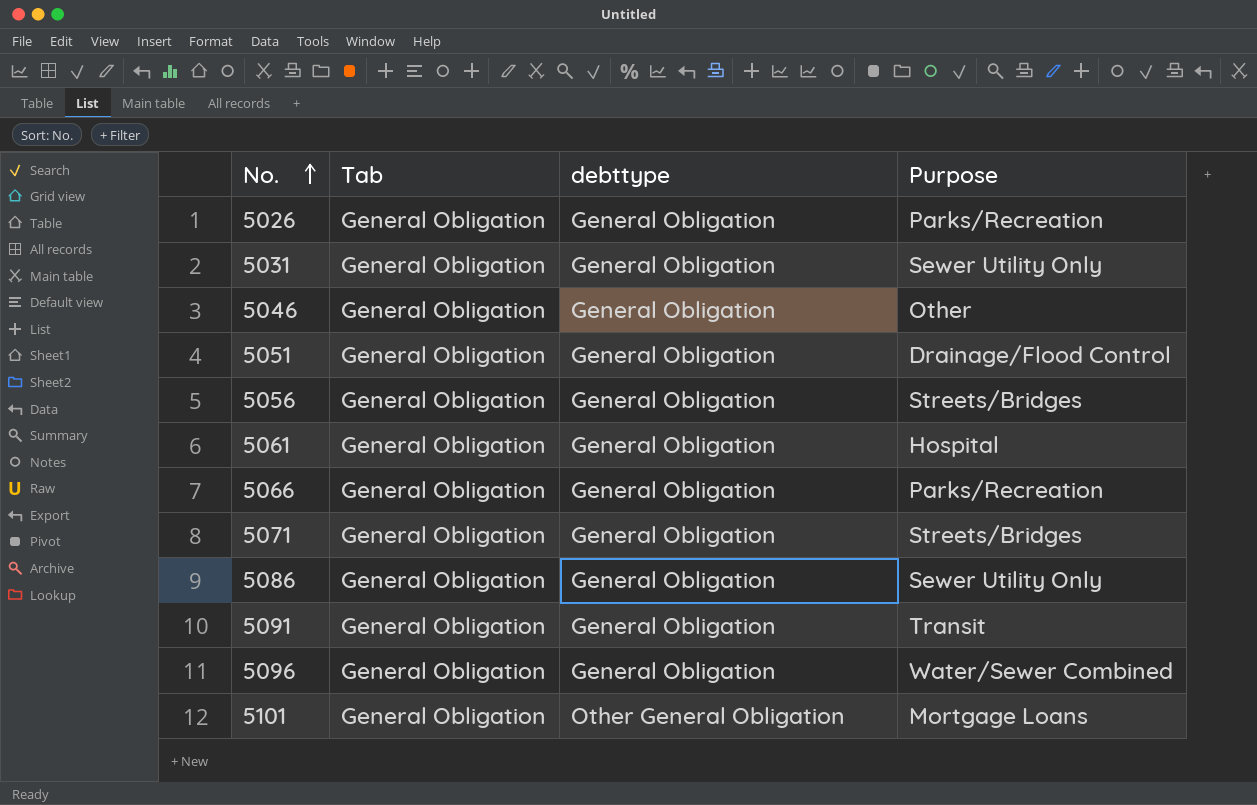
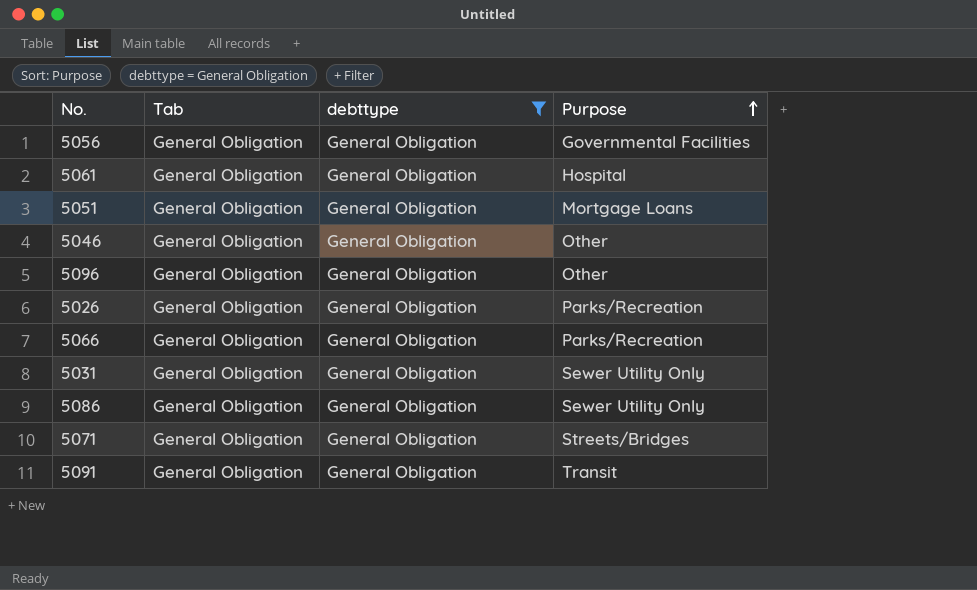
filter: none -> debttype = General Obligation
row order: No. ascending -> Purpose ascending
5056 | Purpose: Streets/Bridges -> Governmental Facilities
5051 | Purpose: Drainage/Flood Control -> Mortgage Loans
5096 | Purpose: Water/Sewer Combined -> Other

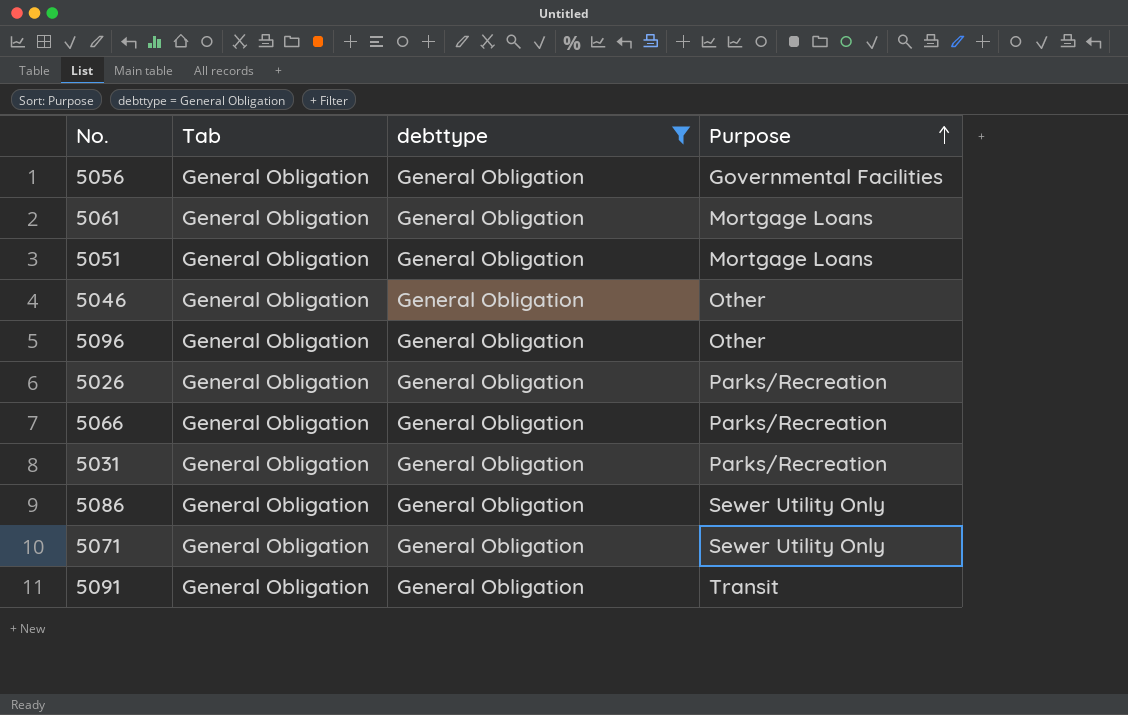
5061 | Purpose: Hospital -> Mortgage Loans
5031 | Purpose: Sewer Utility Only -> Parks/Recreation
5071 | Purpose: Streets/Bridges -> Sewer Utility Only

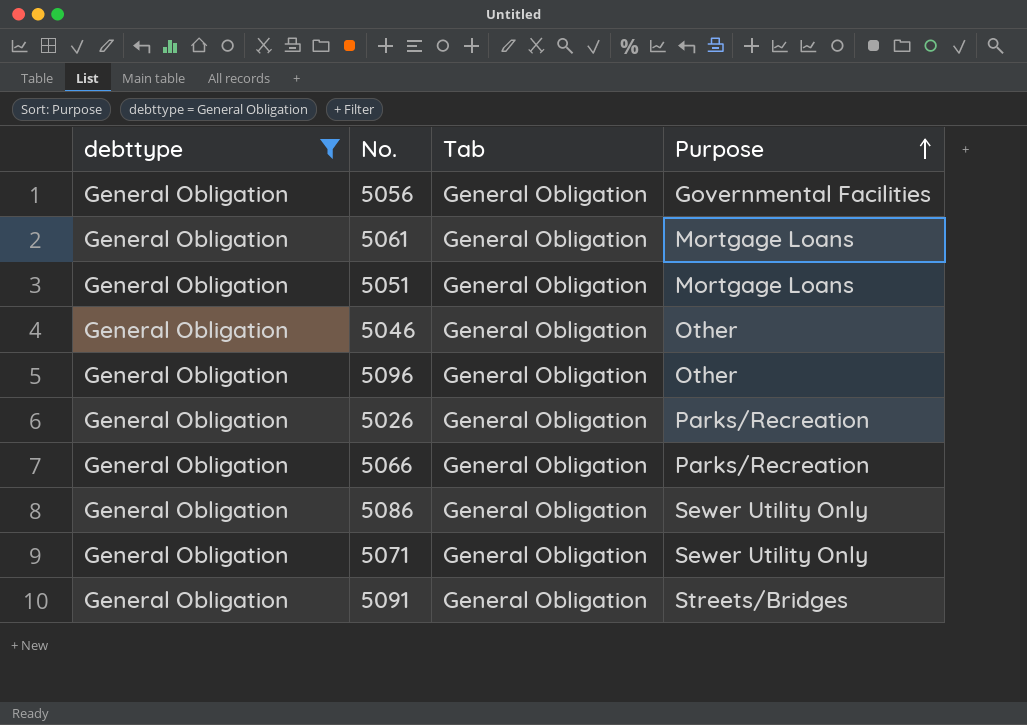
column debttype | position: 3 -> 1
row 5031: General Obligation | General Obligation | Parks/Recreation -> none
5091 | Purpose: Transit -> Streets/Bridges

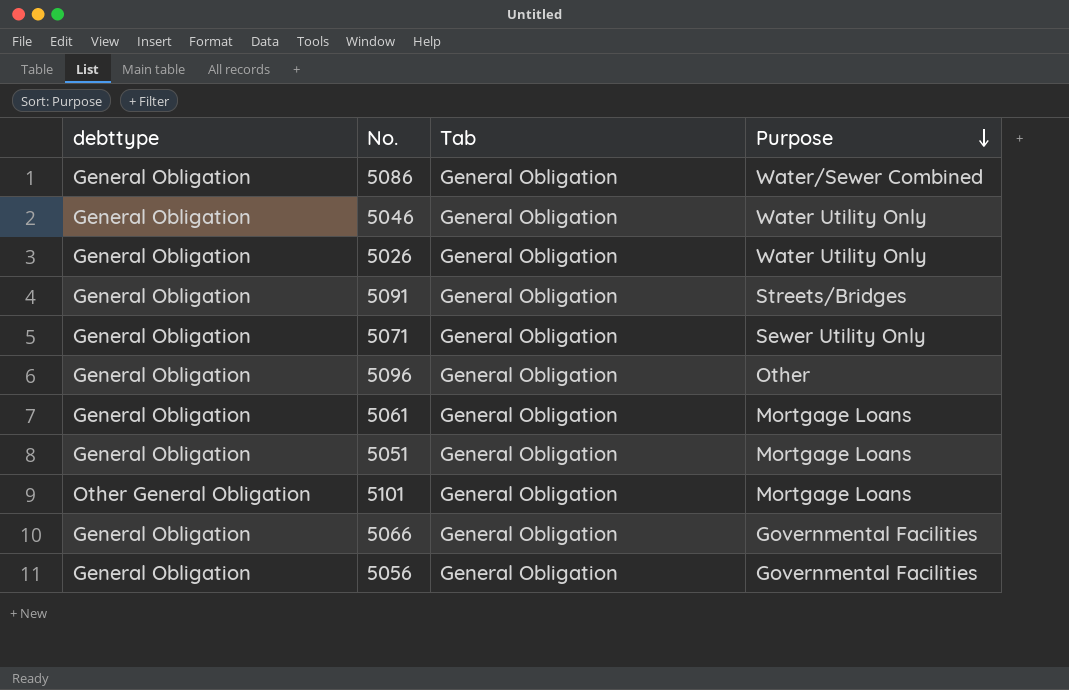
filter: debttype = General Obligation -> none
row order: Purpose ascending -> Purpose descending
5086 | Purpose: Sewer Utility Only -> Water/Sewer Combined
5046 | Purpose: Other -> Water Utility Only
5026 | Purpose: Parks/Recreation -> Water Utility Only
5066 | Purpose: Parks/Recreation -> Governmental Facilities

